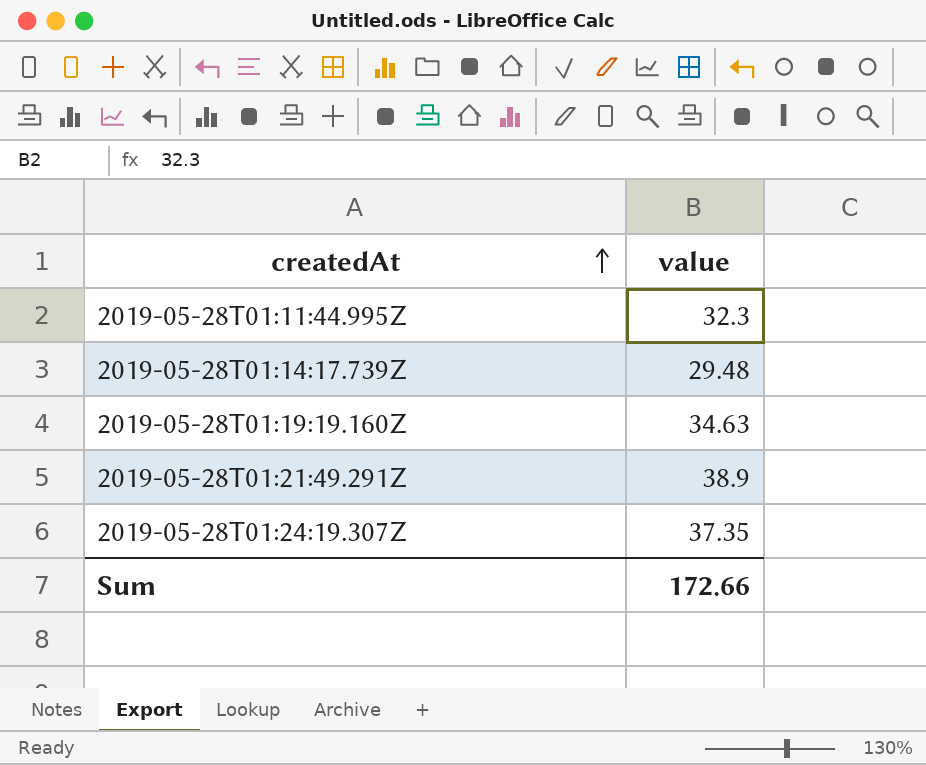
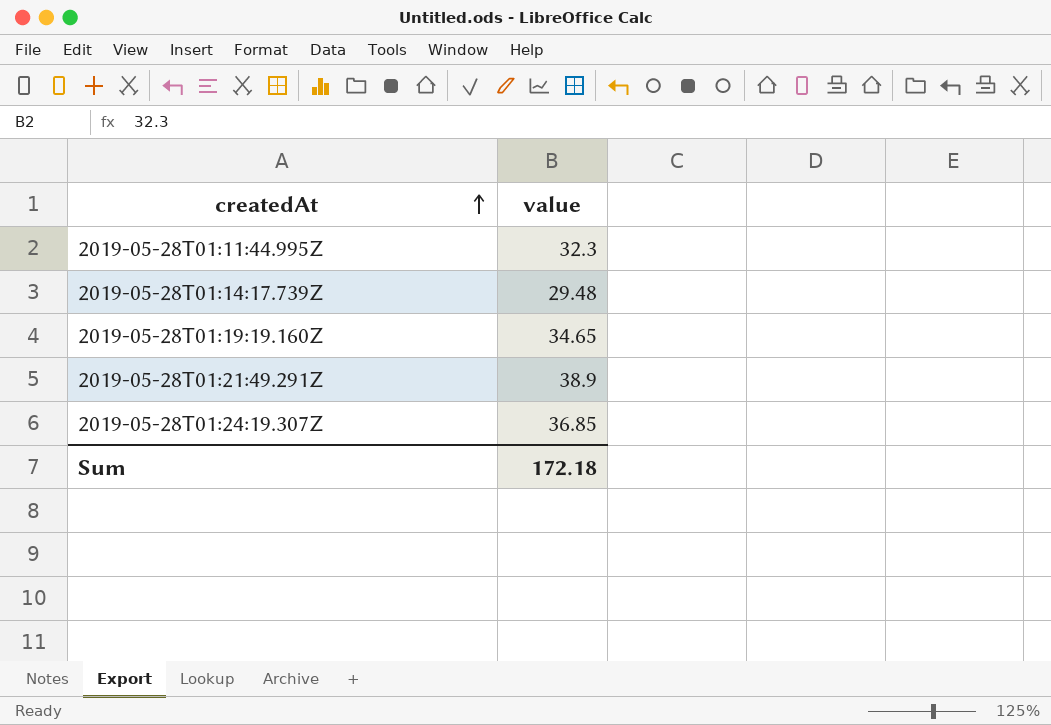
2019-05-28T01:19:19.160Z | value: 34.63 -> 34.65
2019-05-28T01:24:19.307Z | value: 37.35 -> 36.85
Sum | value: 172.66 -> 172.18

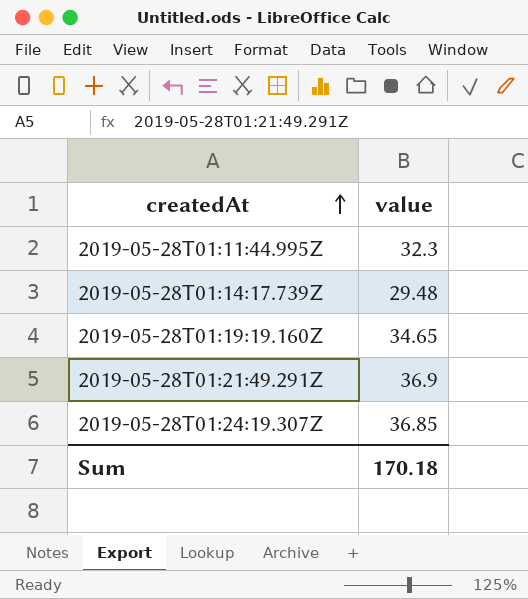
2019-05-28T01:21:49.291Z | value: 38.9 -> 36.9
Sum | value: 172.18 -> 170.18

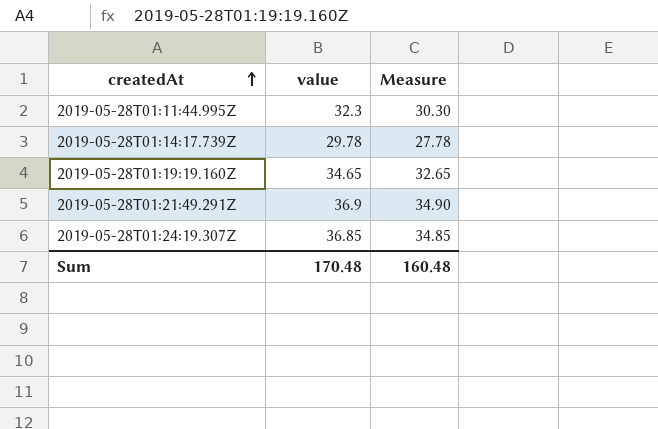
column Measure | formula: none -> [value] - 2
2019-05-28T01:14:17.739Z | value: 29.48 -> 29.78
Sum | value: 170.18 -> 170.48

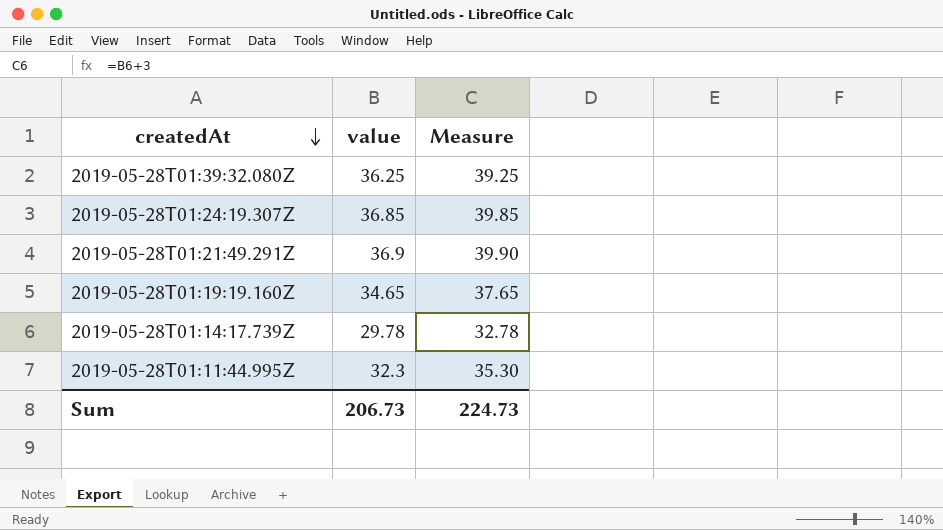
row order: createdAt ascending -> createdAt descending
column Measure | formula: [value] - 2 -> [value] + 3
row 2019-05-28T01:39:32.080Z: none -> 36.25 | 39.25
Sum | value: 170.48 -> 206.73
Sum | Measure: 160.48 -> 224.73

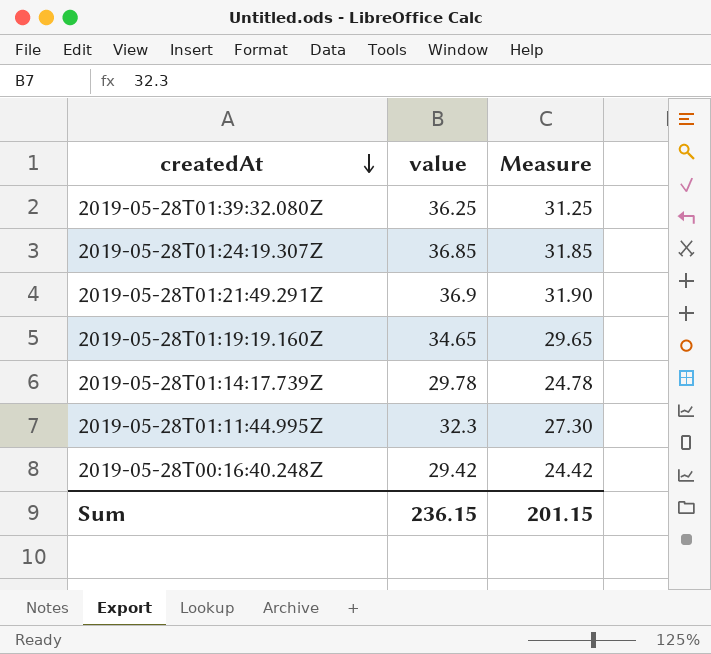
column Measure | formula: [value] + 3 -> [value] - 5
row 2019-05-28T00:16:40.248Z: none -> 29.42 | 24.42
Sum | value: 206.73 -> 236.15
Sum | Measure: 224.73 -> 201.15

